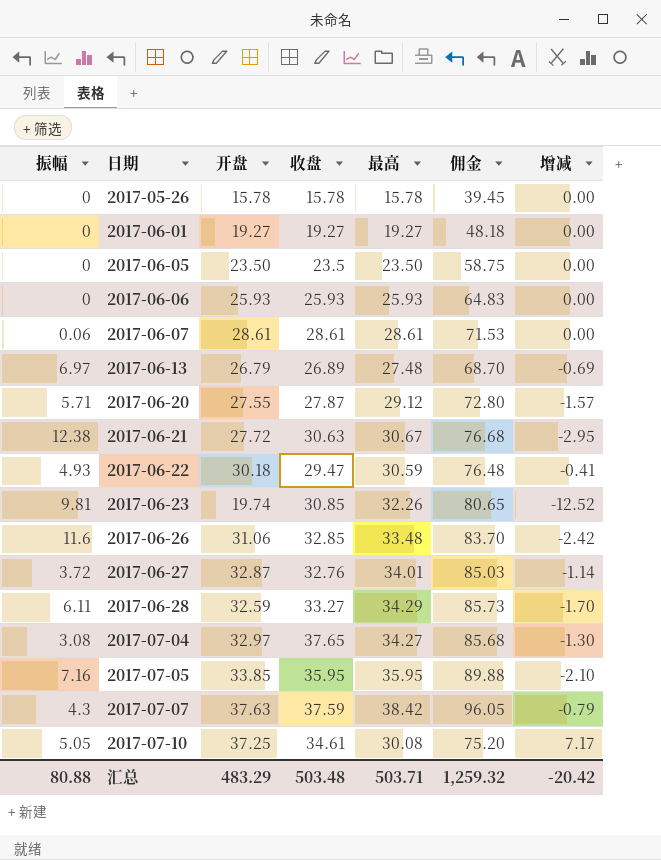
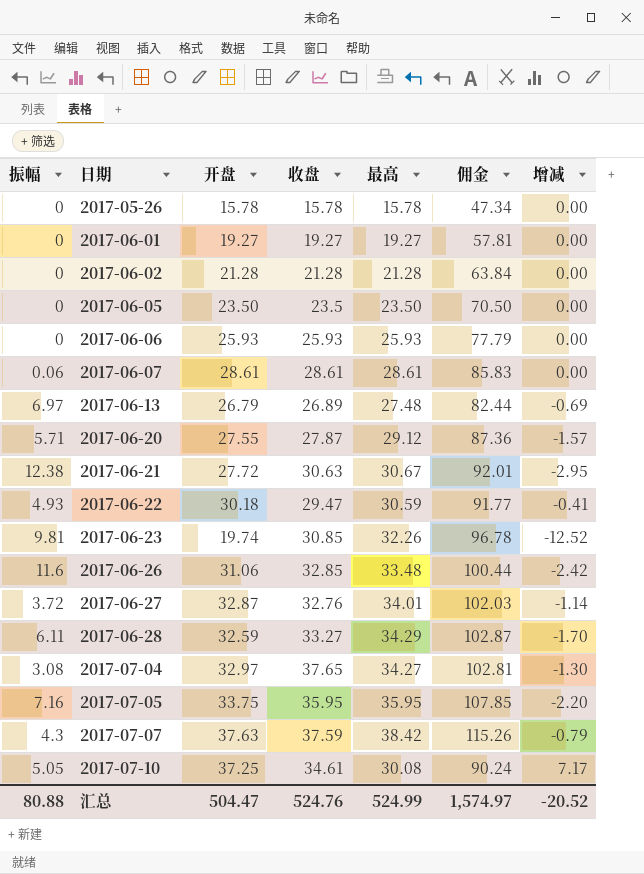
column 佣金 | formula: [最高] * 2.5 -> [最高] * 3
row 2017-06-02: none -> 0 | 21.28 | 21.28 | 21.28 | 63.84 | 0.00
2017-07-05 | 开盘: 33.85 -> 33.75
2017-07-05 | 增减: -2.10 -> -2.20
汇总 | 开盘: 483.29 -> 504.47
汇总 | 收盘: 503.48 -> 524.76
汇总 | 最高: 503.71 -> 524.99
汇总 | 佣金: 1,259.32 -> 1,574.97
汇总 | 增减: -20.42 -> -20.52

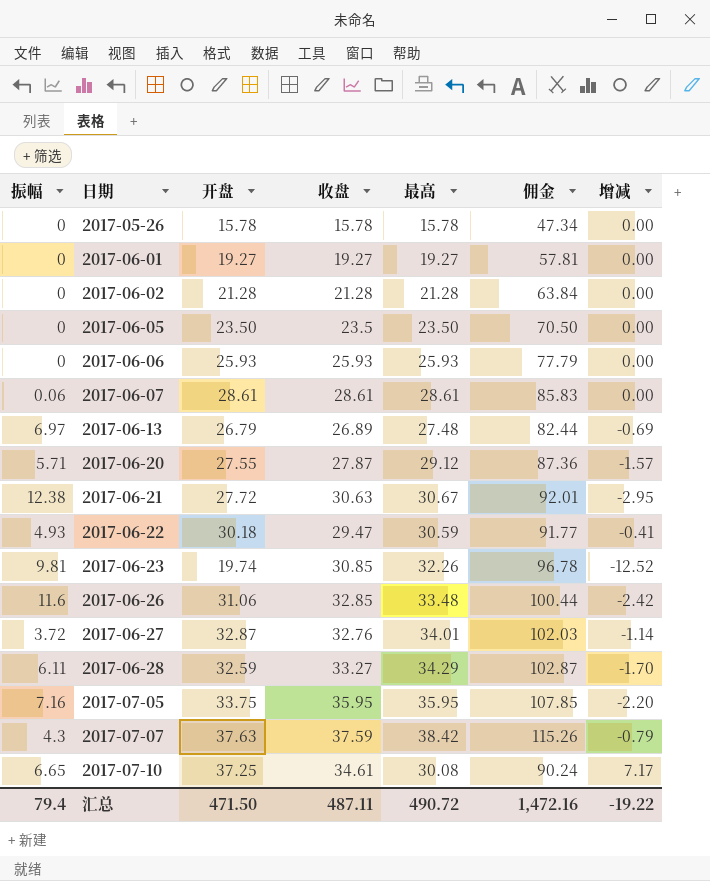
row 2017-07-04: 3.08 | 32.97 | 37.65 | 34.27 | 102.81 | -1.30 -> none
2017-07-10 | 振幅: 5.05 -> 6.65
汇总 | 振幅: 80.88 -> 79.4
汇总 | 开盘: 504.47 -> 471.50
汇总 | 收盘: 524.76 -> 487.11
汇总 | 最高: 524.99 -> 490.72
汇总 | 佣金: 1,574.97 -> 1,472.16
汇总 | 增减: -20.52 -> -19.22

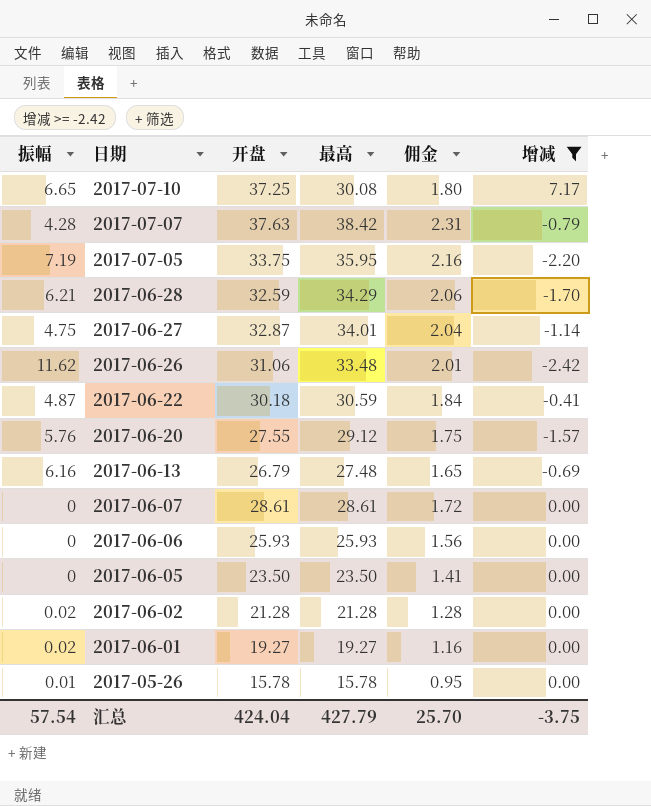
filter: none -> 增减 >= -2.42
row order: 日期 ascending -> 日期 descending
column 收盘 | position: 4 -> none
column 佣金 | formula: [最高] * 3 -> [最高] * 0.06
2017-07-07 | 振幅: 4.3 -> 4.28
2017-07-05 | 振幅: 7.16 -> 7.19
2017-06-28 | 振幅: 6.11 -> 6.21
2017-06-27 | 振幅: 3.72 -> 4.75
2017-06-26 | 振幅: 11.6 -> 11.62
2017-06-22 | 振幅: 4.93 -> 4.87
2017-06-20 | 振幅: 5.71 -> 5.76
2017-06-13 | 振幅: 6.97 -> 6.16
2017-06-07 | 振幅: 0.06 -> 0
2017-06-02 | 振幅: 0 -> 0.02
2017-06-01 | 振幅: 0 -> 0.02
2017-05-26 | 振幅: 0 -> 0.01
汇总 | 振幅: 79.4 -> 57.54
汇总 | 开盘: 471.50 -> 424.04
汇总 | 最高: 490.72 -> 427.79
汇总 | 佣金: 1,472.16 -> 25.70
汇总 | 增减: -19.22 -> -3.75

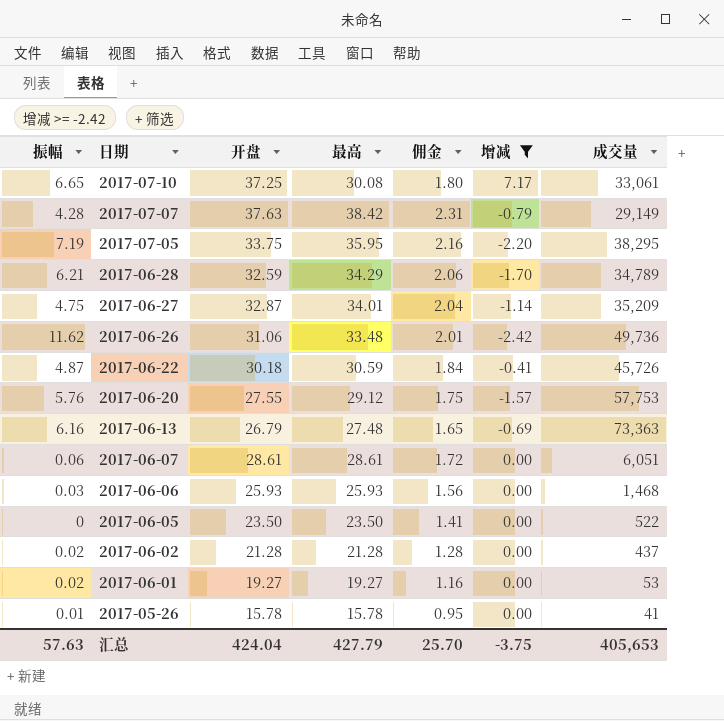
column 成交量 | position: none -> 7
2017-06-07 | 振幅: 0 -> 0.06
2017-06-06 | 振幅: 0 -> 0.03
汇总 | 振幅: 57.54 -> 57.63

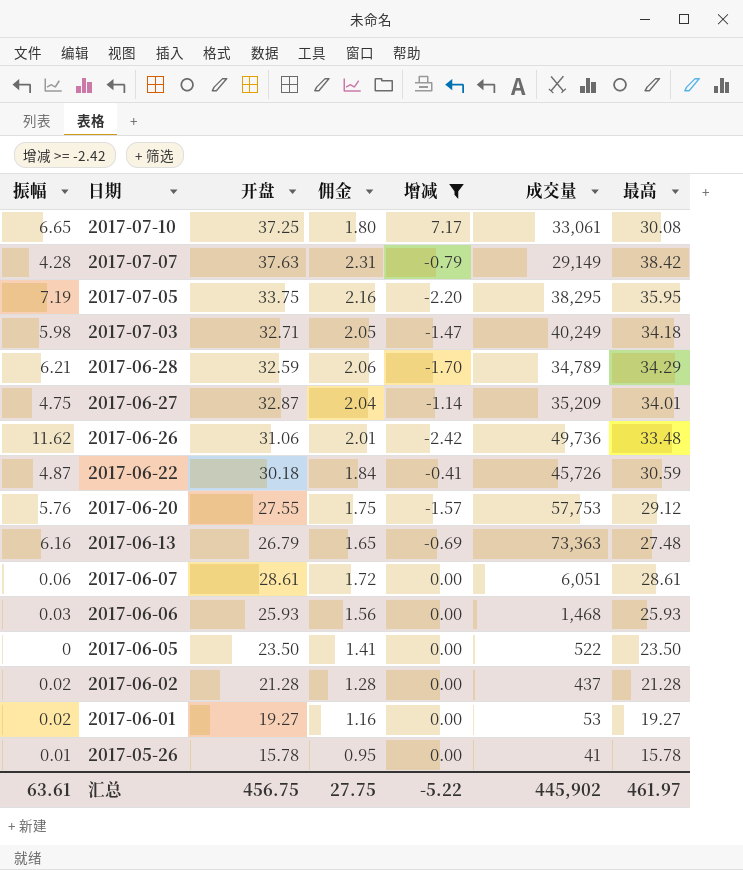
column 最高 | position: 4 -> 7
row 2017-07-03: none -> 5.98 | 32.71 | 2.05 | -1.47 | 40,249 | 34.18
汇总 | 振幅: 57.63 -> 63.61
汇总 | 开盘: 424.04 -> 456.75
汇总 | 佣金: 25.70 -> 27.75
汇总 | 增减: -3.75 -> -5.22
汇总 | 成交量: 405,653 -> 445,902
汇总 | 最高: 427.79 -> 461.97

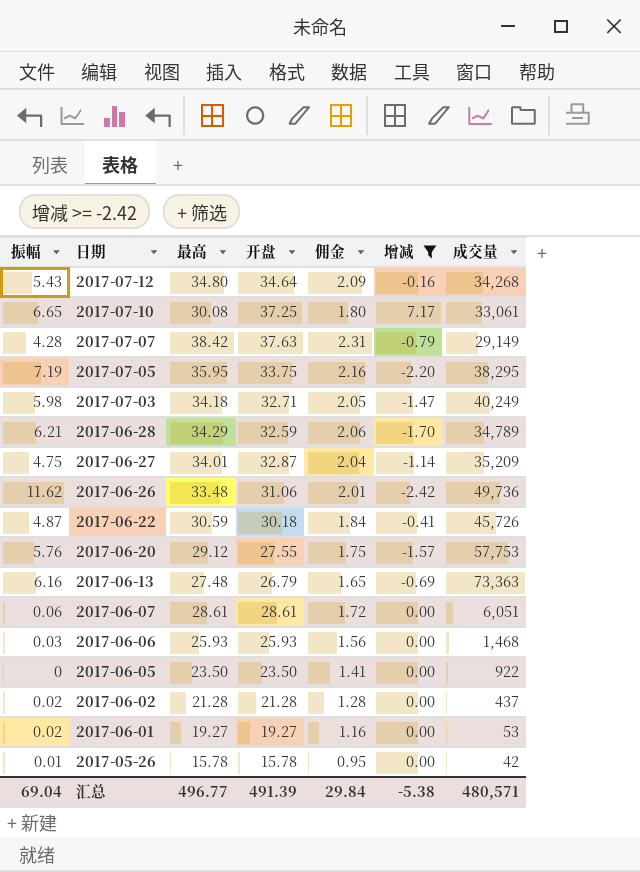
column 最高 | position: 7 -> 3
row 2017-07-12: none -> 5.43 | 34.80 | 34.64 | 2.09 | -0.16 | 34,268
2017-06-05 | 成交量: 522 -> 922
2017-05-26 | 成交量: 41 -> 42
汇总 | 振幅: 63.61 -> 69.04
汇总 | 最高: 461.97 -> 496.77
汇总 | 开盘: 456.75 -> 491.39
汇总 | 佣金: 27.75 -> 29.84
汇总 | 增减: -5.22 -> -5.38
汇总 | 成交量: 445,902 -> 480,571

